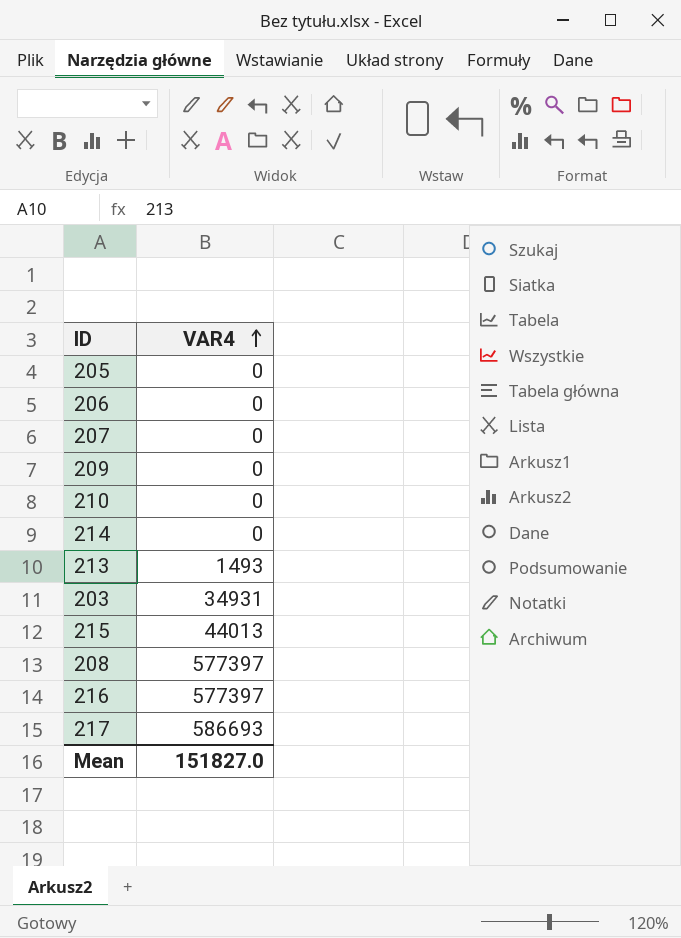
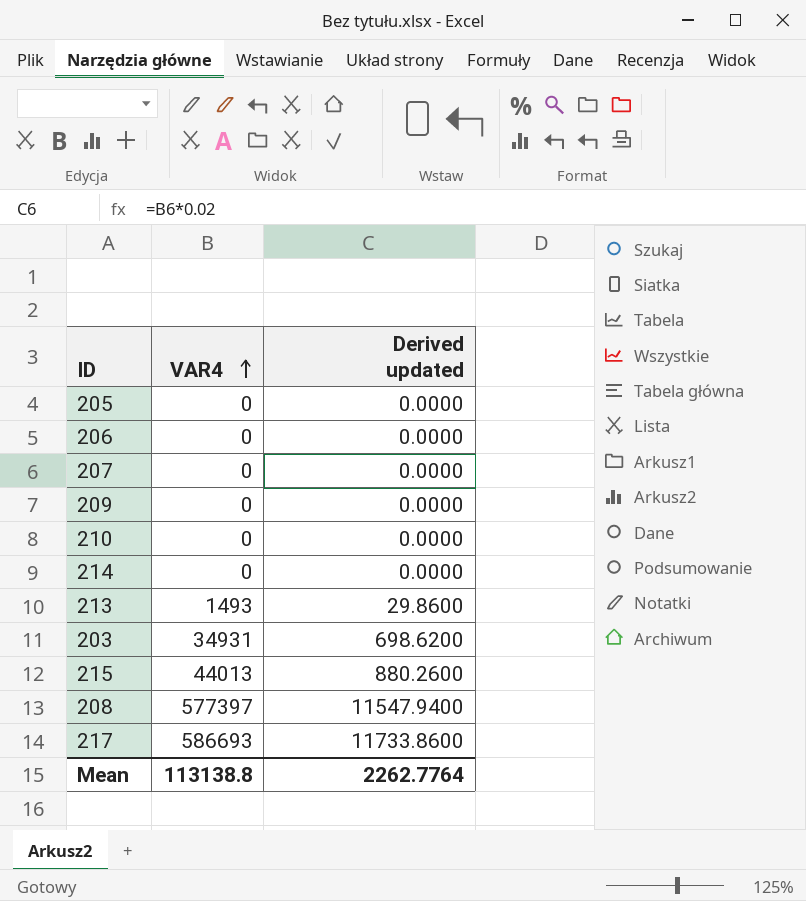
column Derived updated | formula: none -> [VAR4] * 0.02
row 216: 577397 -> none
Mean | VAR4: 151827.0 -> 113138.8

